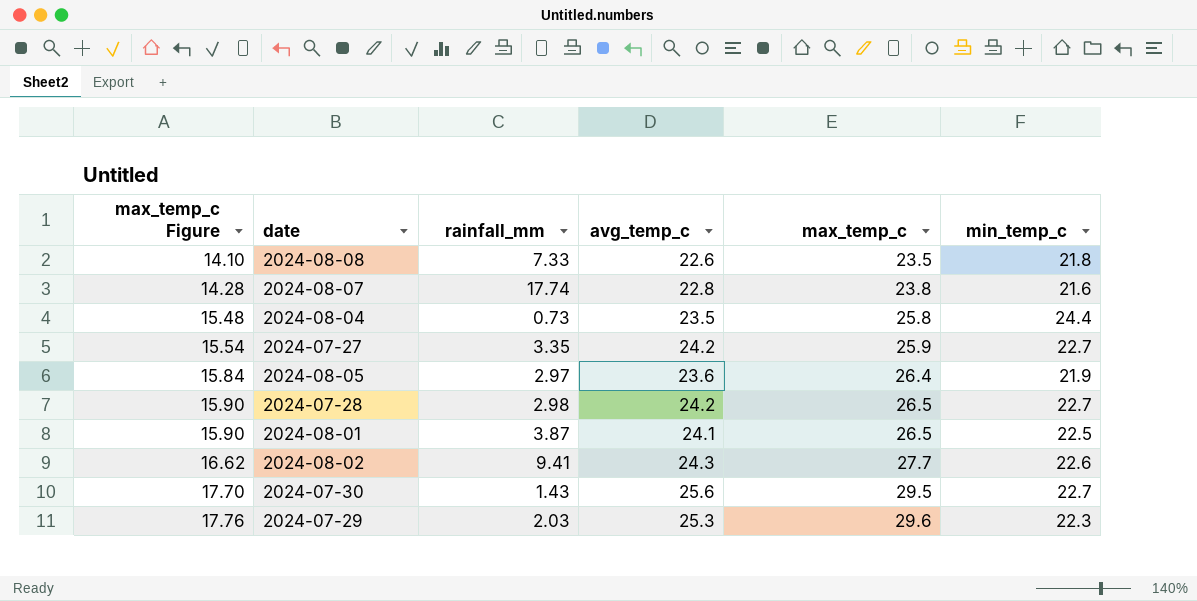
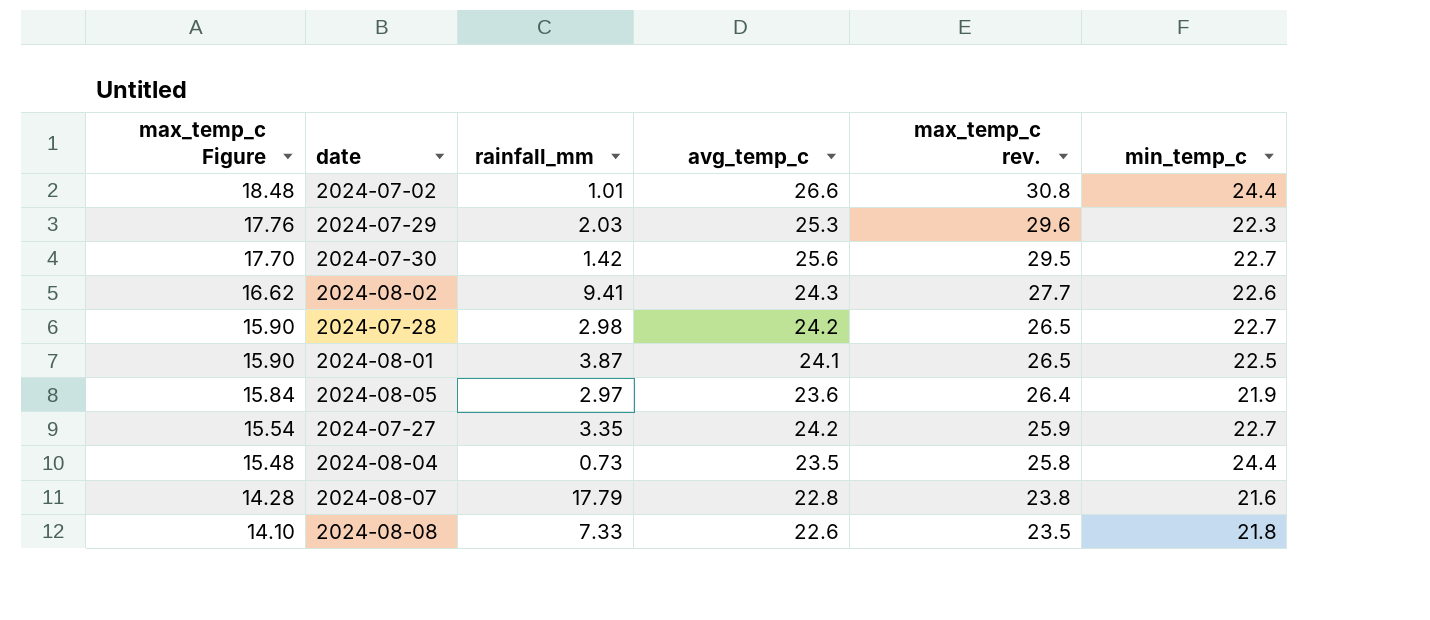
row order: max_temp_c Figure ascending -> max_temp_c Figure descending
column name: max_temp_c -> max_temp_c rev.
row 2024-07-02: none -> 18.48 | 1.01 | 26.6 | 30.8 | 24.4
2024-07-30 | rainfall_mm: 1.43 -> 1.42
2024-08-07 | rainfall_mm: 17.74 -> 17.79

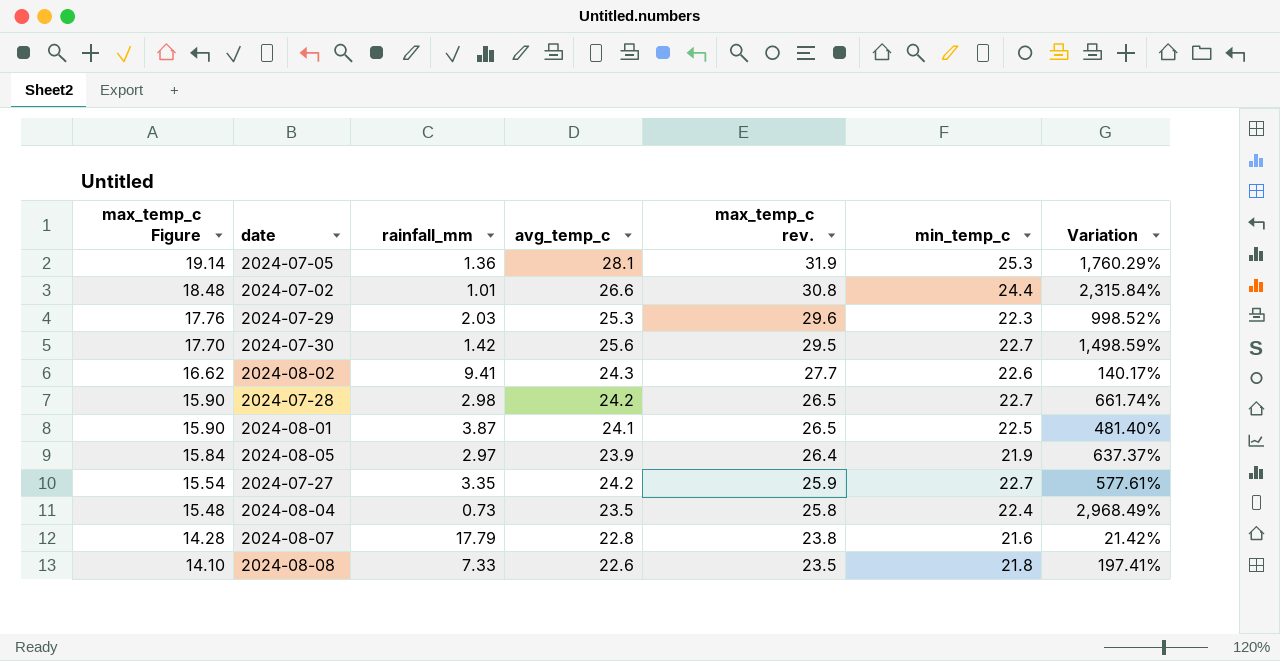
column Variation | formula: none -> ([min_temp_c] - [rainfall_mm]) / [rainfall_mm]
row 2024-07-05: none -> 19.14 | 1.36 | 28.1 | 31.9 | 25.3 | 1,760.29%
2024-08-05 | avg_temp_c: 23.6 -> 23.9
2024-08-04 | min_temp_c: 24.4 -> 22.4

